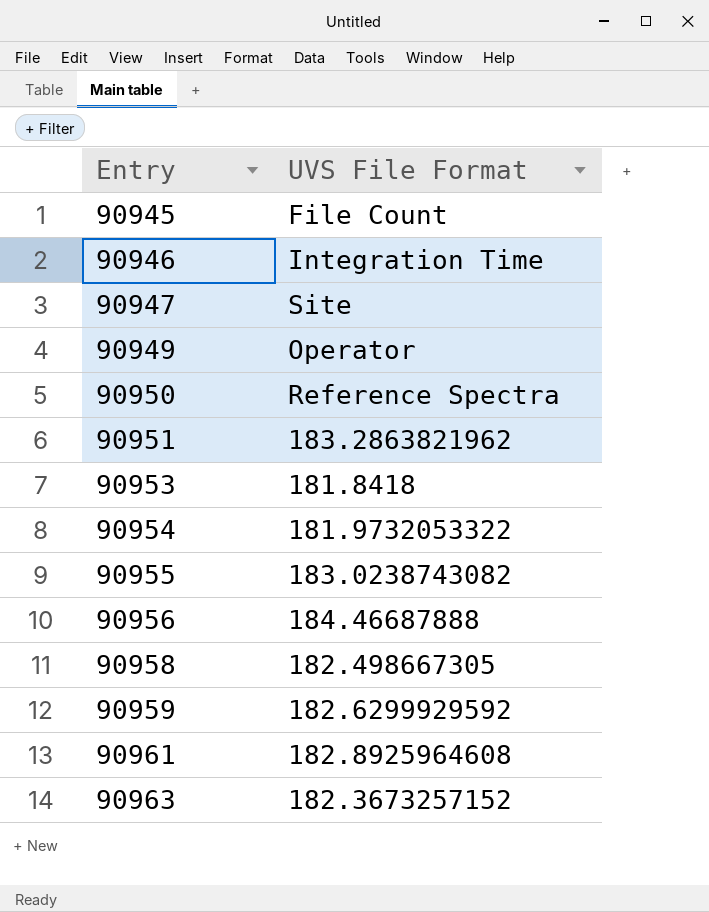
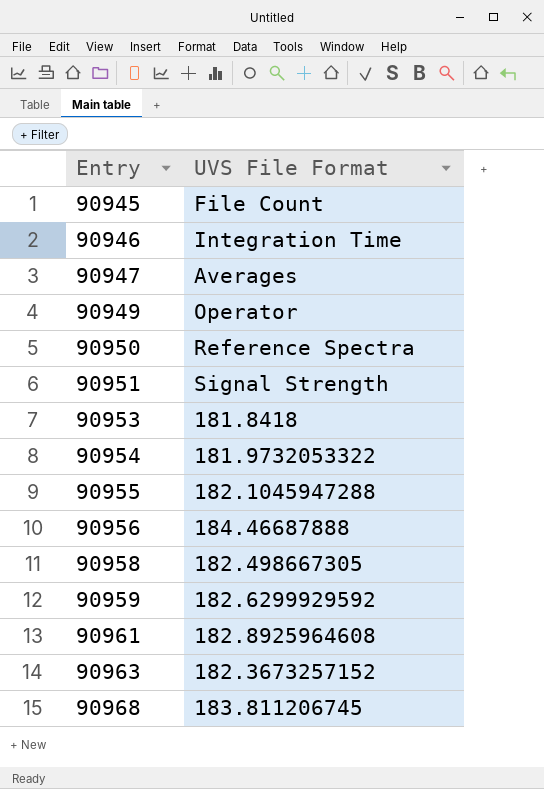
90947 | UVS File Format: Site -> Averages
90951 | UVS File Format: 183.2863821962 -> Signal Strength
90955 | UVS File Format: 183.0238743082 -> 182.1045947288
row 90968: none -> 183.811206745

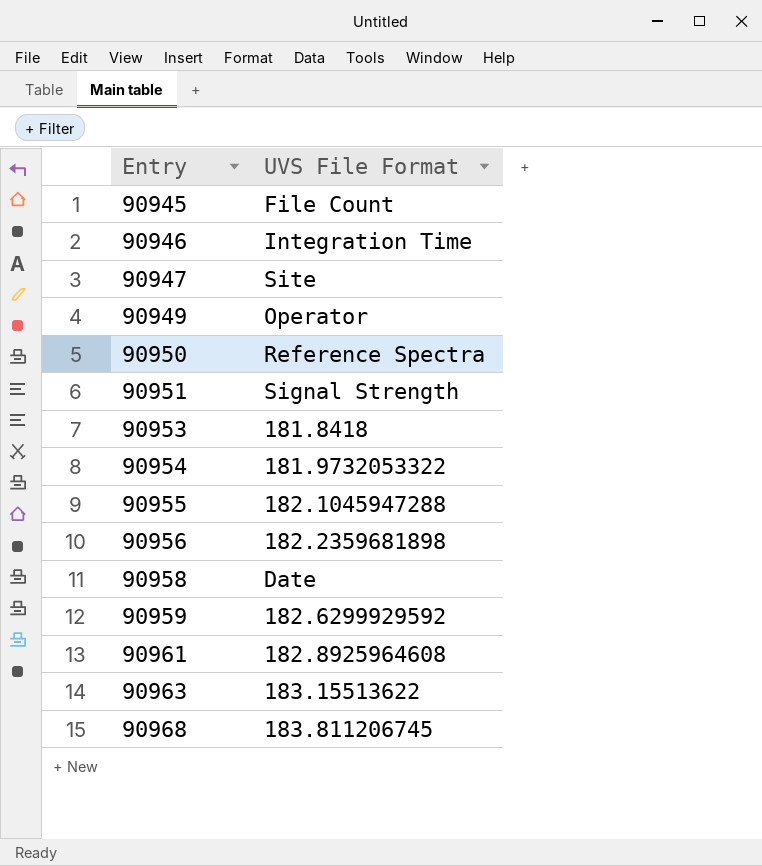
90947 | UVS File Format: Averages -> Site
90956 | UVS File Format: 184.46687888 -> 182.2359681898
90958 | UVS File Format: 182.498667305 -> Date
90963 | UVS File Format: 182.3673257152 -> 183.15513622

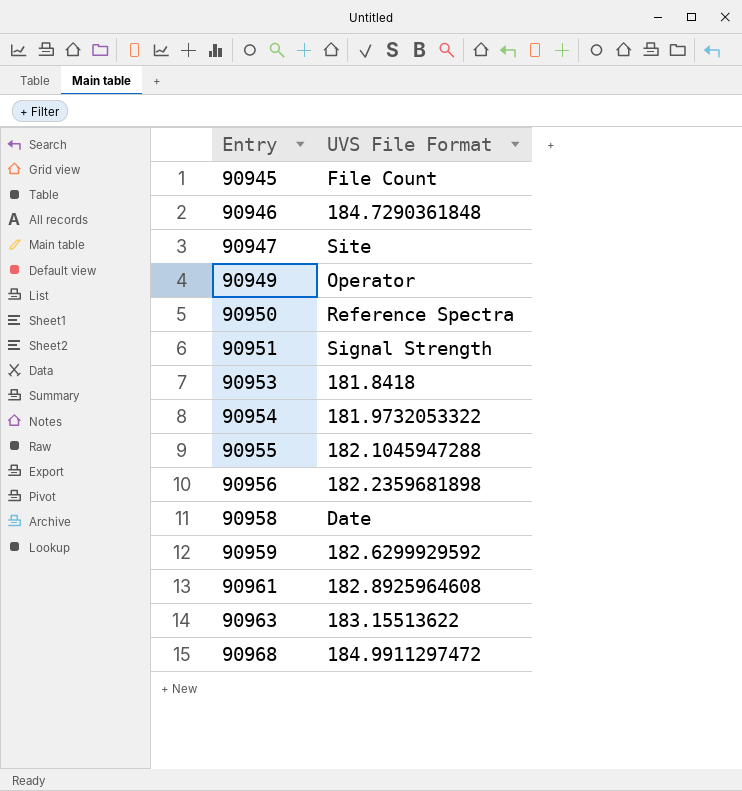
90946 | UVS File Format: Integration Time -> 184.7290361848
90968 | UVS File Format: 183.811206745 -> 184.9911297472

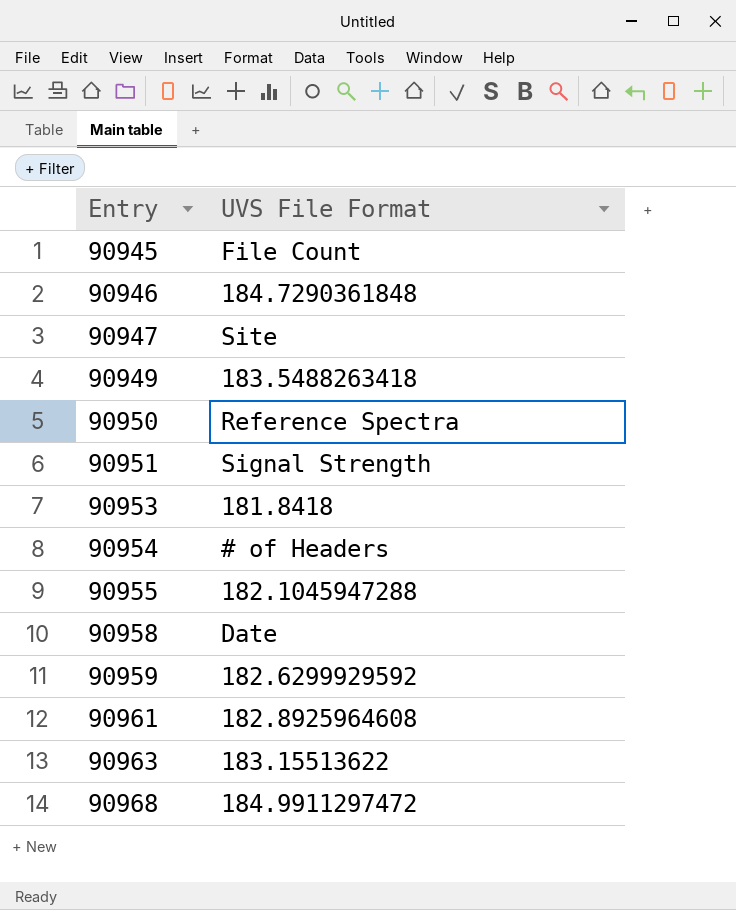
row 90956: 182.2359681898 -> none
90949 | UVS File Format: Operator -> 183.5488263418
90954 | UVS File Format: 181.9732053322 -> # of Headers

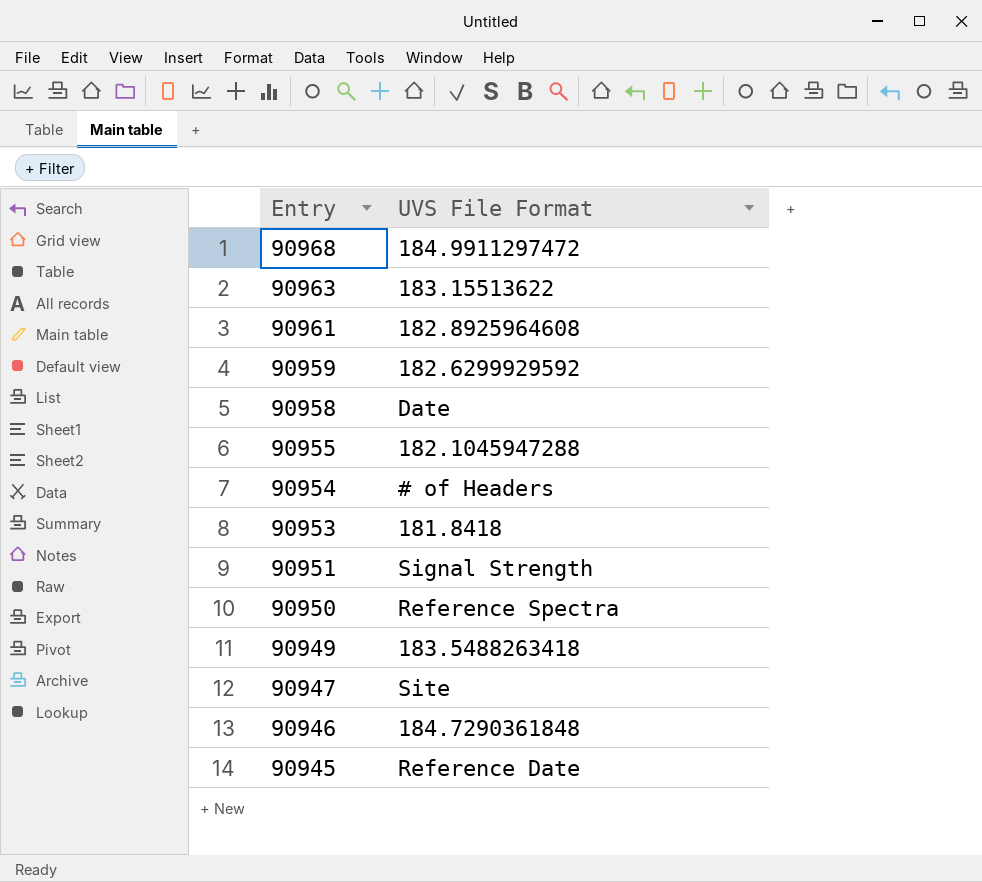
row order: Entry ascending -> Entry descending
90945 | UVS File Format: File Count -> Reference Date

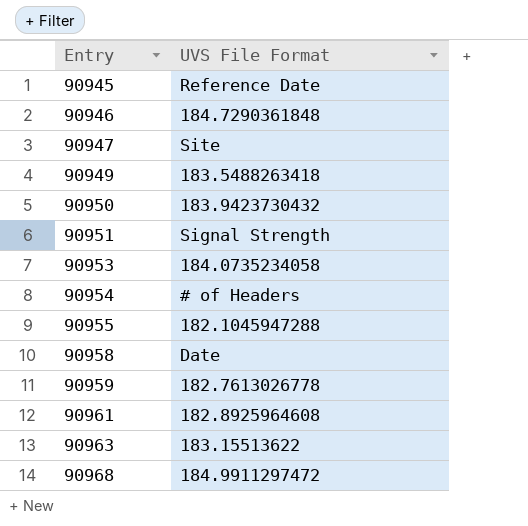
row order: Entry descending -> Entry ascending
90950 | UVS File Format: Reference Spectra -> 183.9423730432
90953 | UVS File Format: 181.8418 -> 184.0735234058
90959 | UVS File Format: 182.6299929592 -> 182.7613026778

